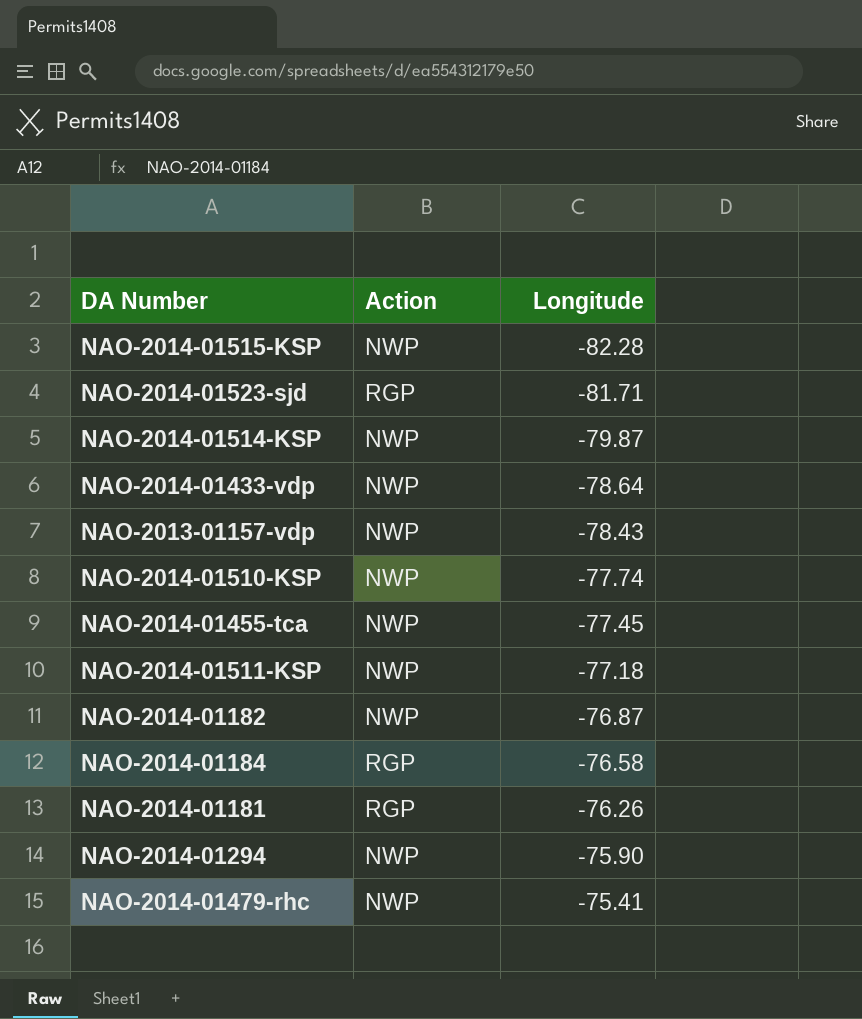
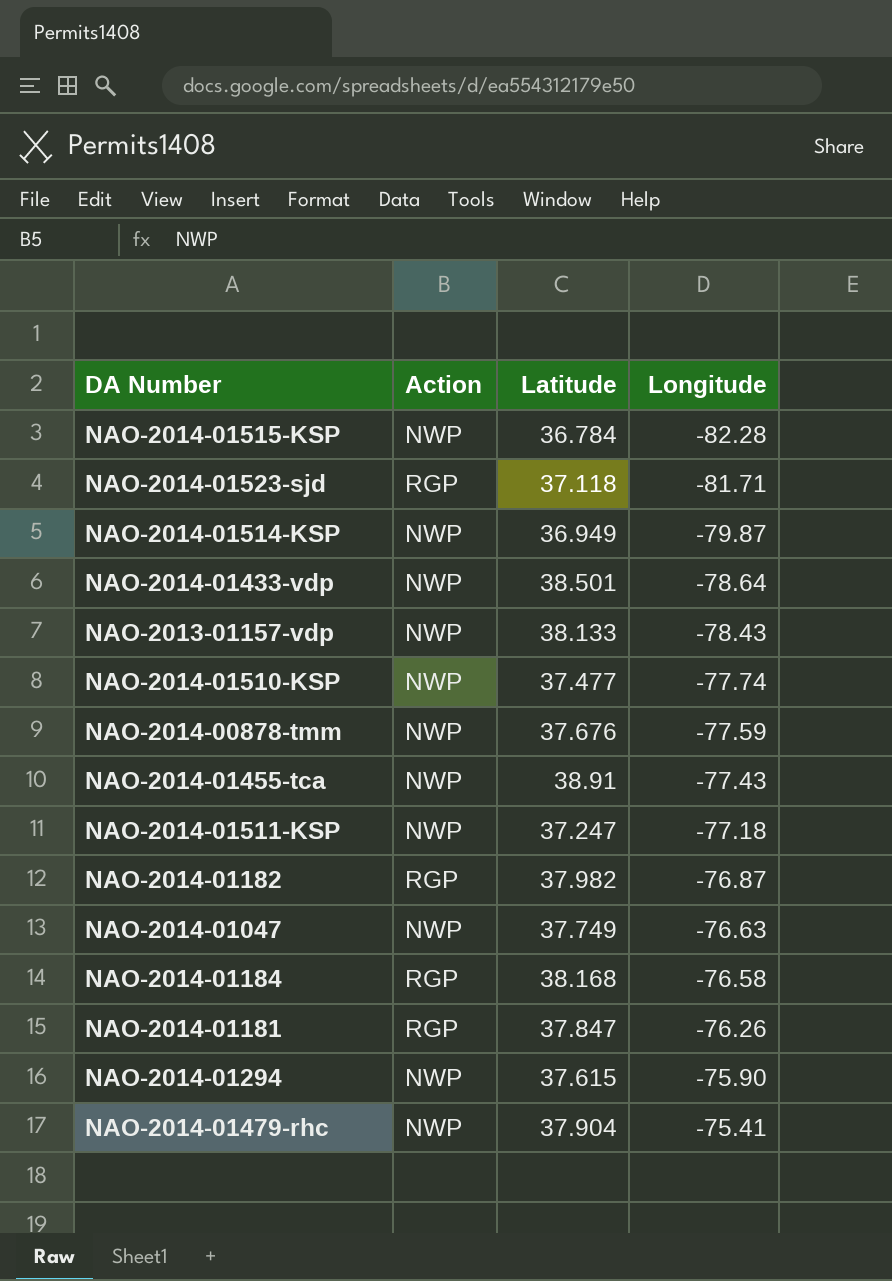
column Latitude | position: none -> 3
row NAO-2014-00878-tmm: none -> NWP | 37.676 | -77.59
NAO-2014-01455-tca | Longitude: -77.45 -> -77.43
NAO-2014-01182 | Action: NWP -> RGP
row NAO-2014-01047: none -> NWP | 37.749 | -76.63

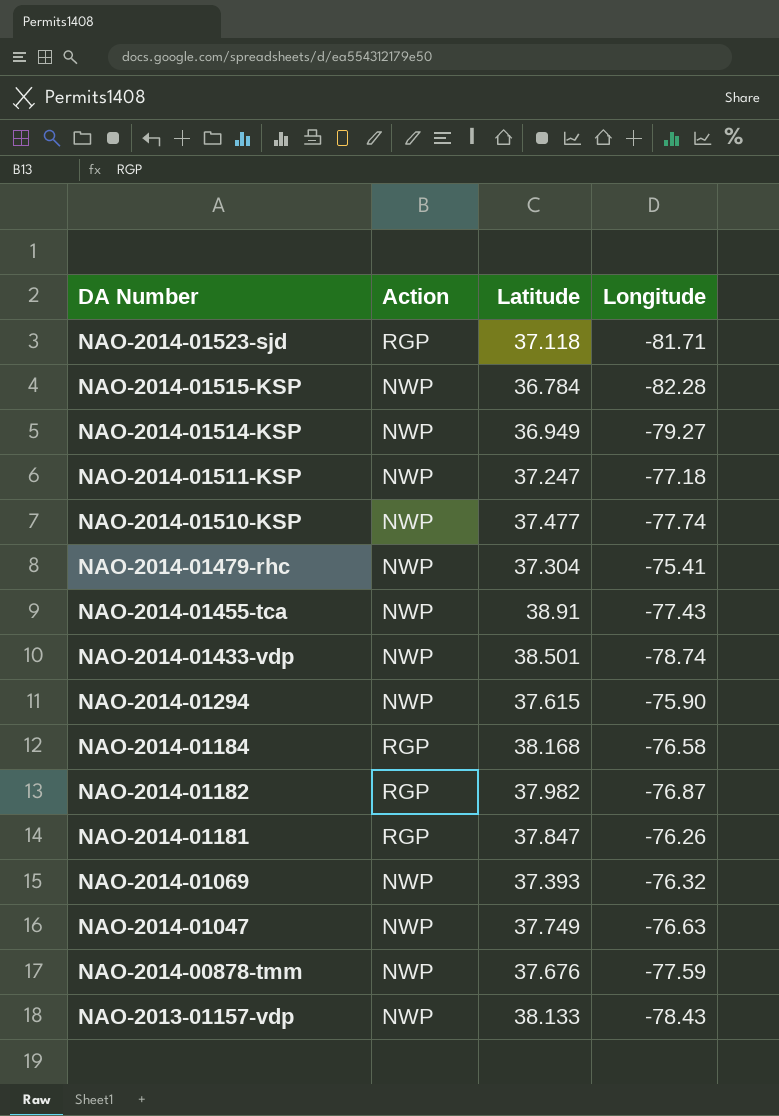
row order: Longitude ascending -> DA Number descending
NAO-2014-01514-KSP | Longitude: -79.87 -> -79.27
NAO-2014-01479-rhc | Latitude: 37.904 -> 37.304
NAO-2014-01433-vdp | Longitude: -78.64 -> -78.74
row NAO-2014-01069: none -> NWP | 37.393 | -76.32

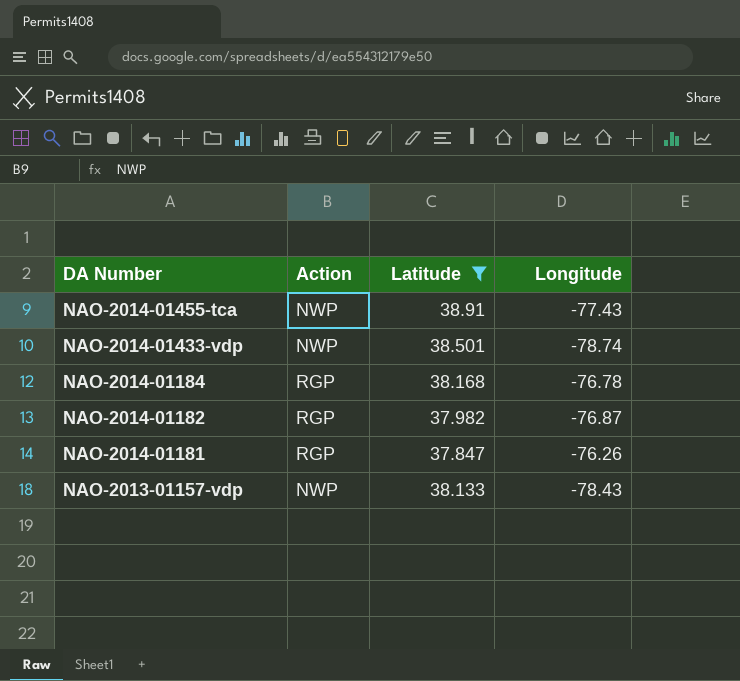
filter: none -> Latitude >= 37.847
NAO-2014-01184 | Longitude: -76.58 -> -76.78

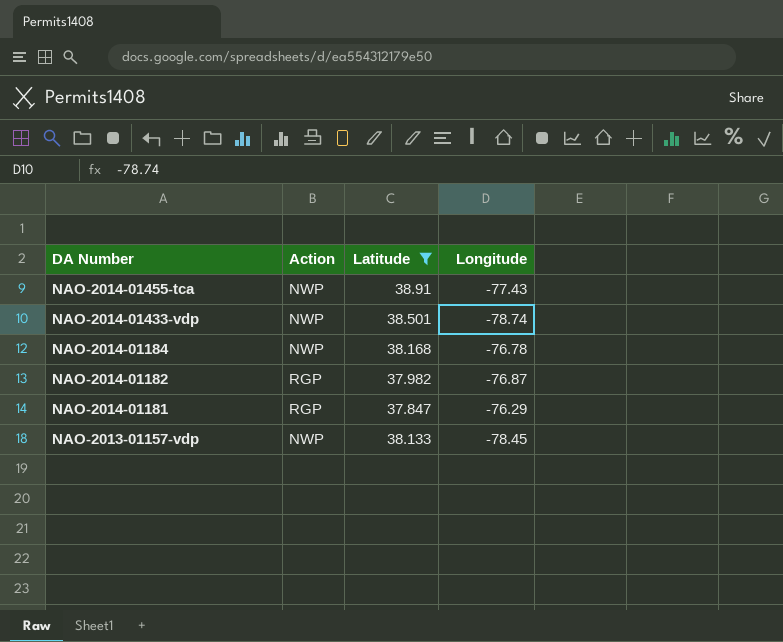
NAO-2014-01184 | Action: RGP -> NWP
NAO-2014-01181 | Longitude: -76.26 -> -76.29
NAO-2013-01157-vdp | Longitude: -78.43 -> -78.45

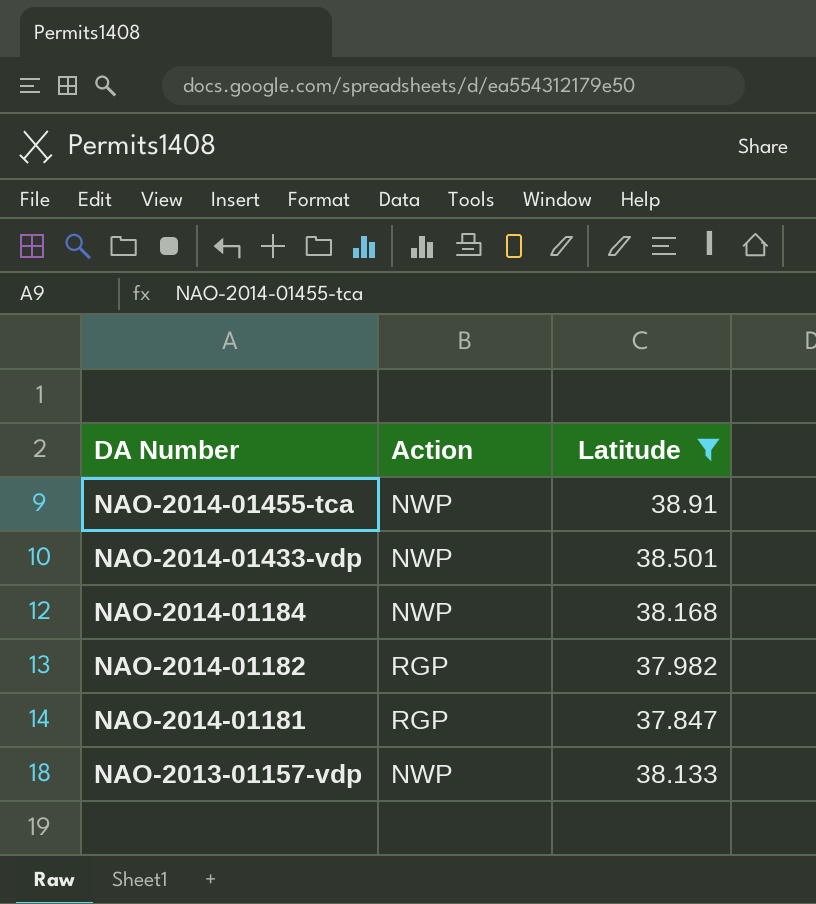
column Longitude | position: 4 -> none

